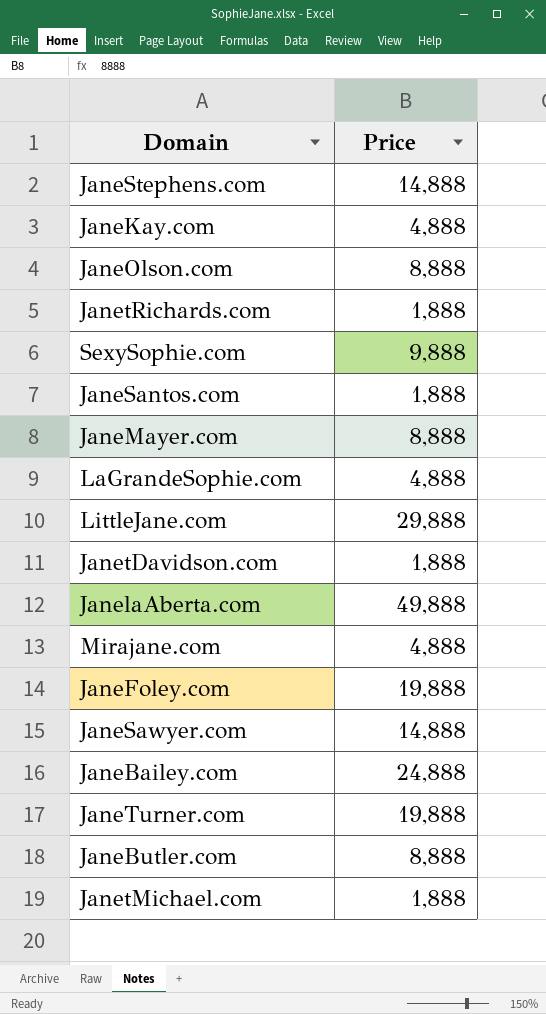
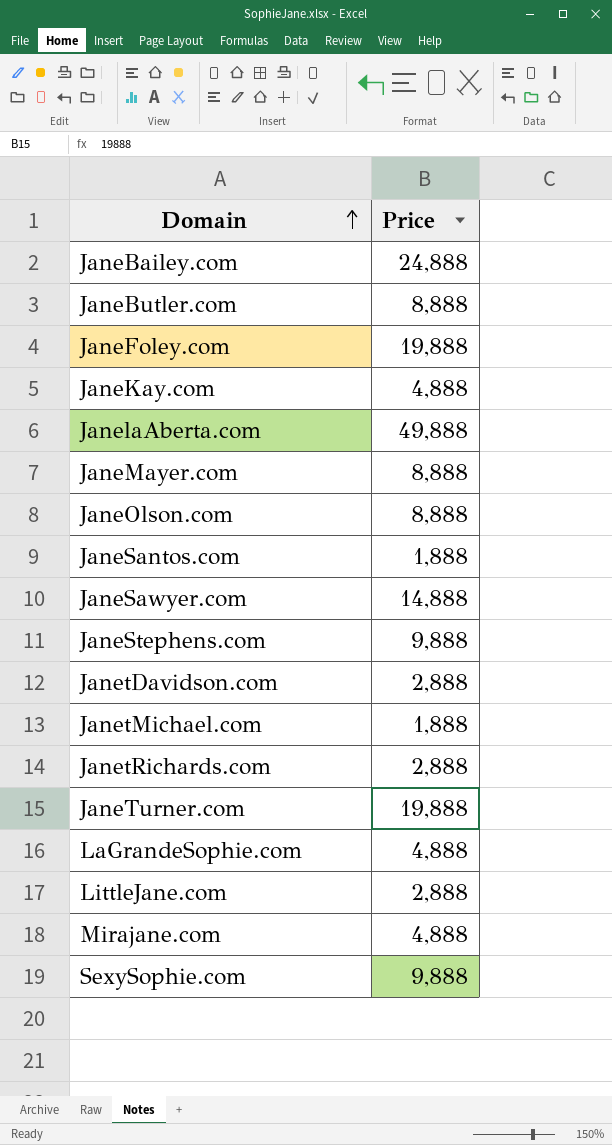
row order: none -> Domain ascending
JaneStephens.com | Price: 14,888 -> 9,888
JanetDavidson.com | Price: 1,888 -> 2,888
JanetRichards.com | Price: 1,888 -> 2,888
LittleJane.com | Price: 29,888 -> 2,888

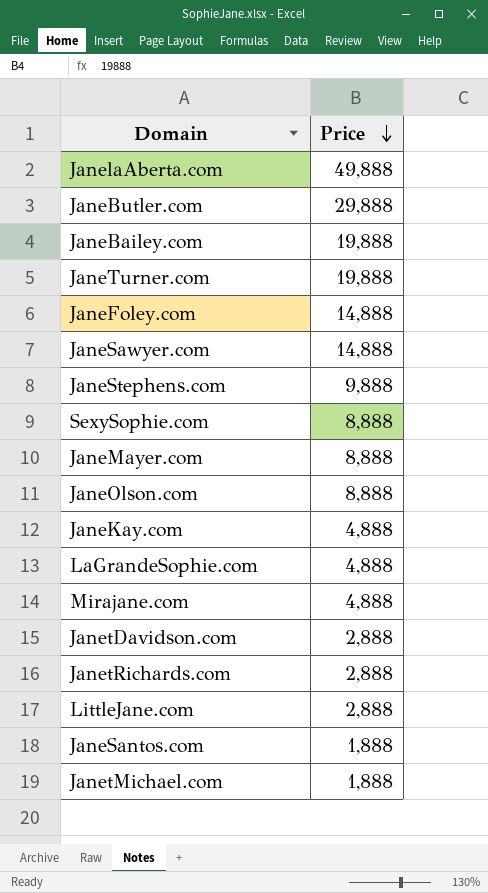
row order: Domain ascending -> Price descending
JaneButler.com | Price: 8,888 -> 29,888
JaneBailey.com | Price: 24,888 -> 19,888
JaneFoley.com | Price: 19,888 -> 14,888
SexySophie.com | Price: 9,888 -> 8,888

